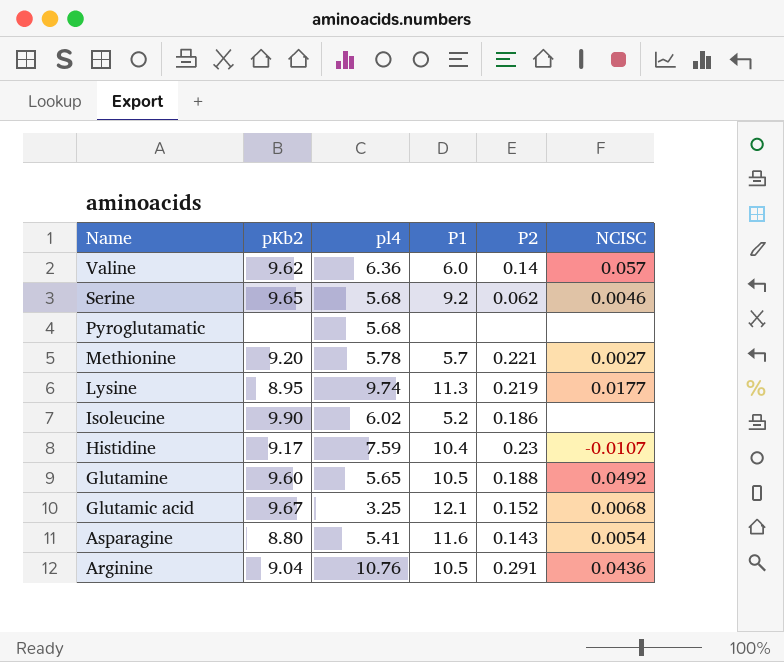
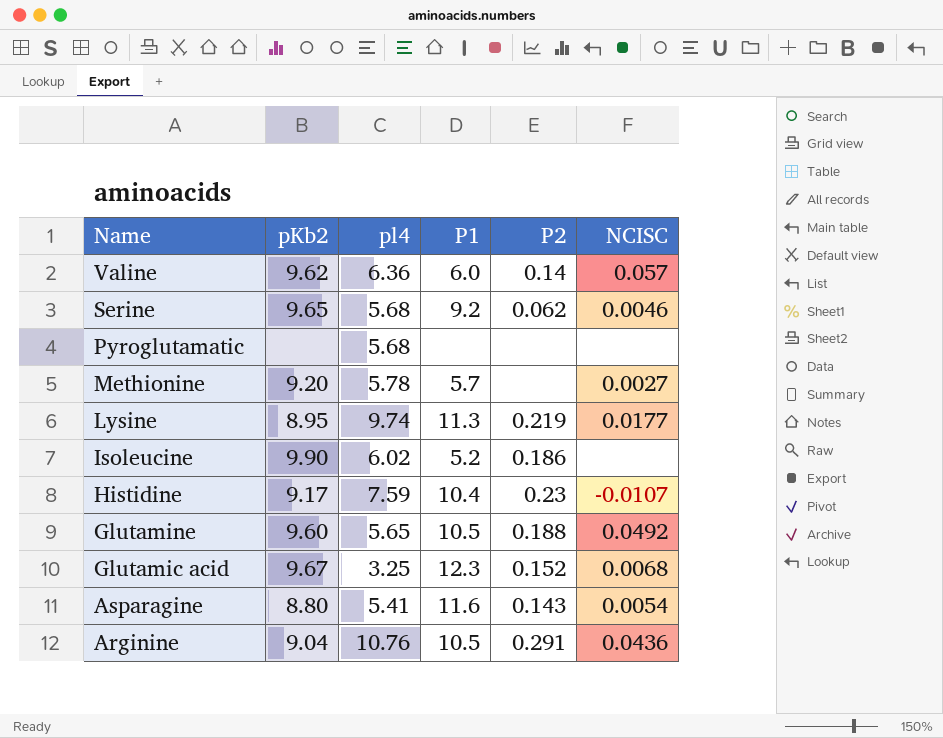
Methionine | P2: 0.221 -> none
Glutamic acid | P1: 12.1 -> 12.3

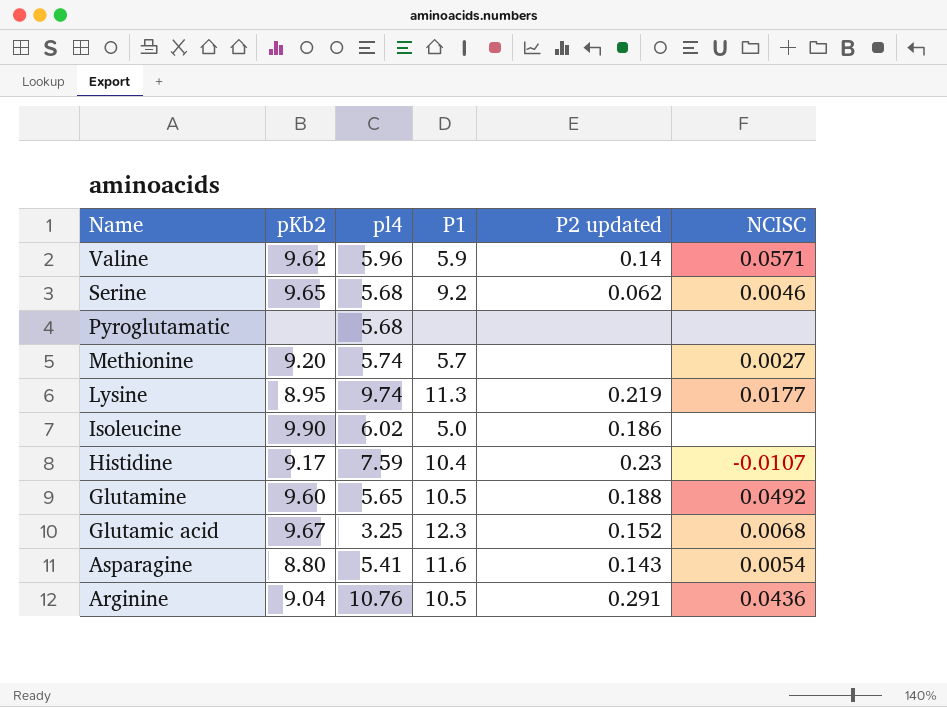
column name: P2 -> P2 updated
Valine | pl4: 6.36 -> 5.96
Valine | P1: 6.0 -> 5.9
Valine | NCISC: 0.057 -> 0.0571
Methionine | pl4: 5.78 -> 5.74
Isoleucine | P1: 5.2 -> 5.0

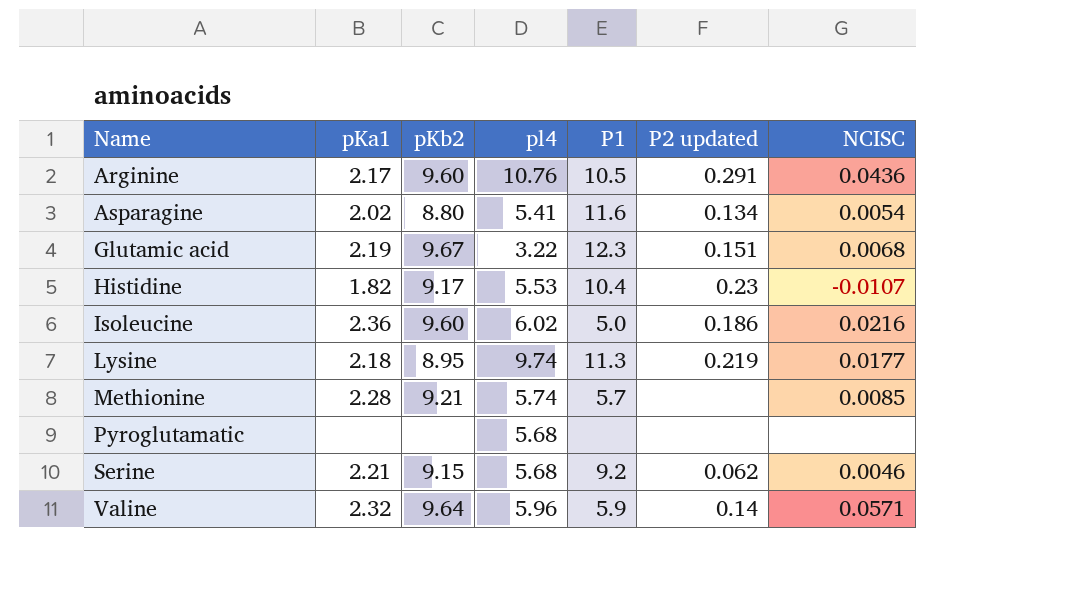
row order: Name descending -> Name ascending
column pKa1 | position: none -> 2
row Glutamine: 9.60 | 5.65 | 10.5 | 0.188 | 0.0492 -> none
Arginine | pKb2: 9.04 -> 9.60
Asparagine | P2 updated: 0.143 -> 0.134
Glutamic acid | pl4: 3.25 -> 3.22
Glutamic acid | P2 updated: 0.152 -> 0.151
Histidine | pl4: 7.59 -> 5.53
Isoleucine | pKb2: 9.90 -> 9.60
Isoleucine | NCISC: none -> 0.0216
Methionine | pKb2: 9.20 -> 9.21
Methionine | NCISC: 0.0027 -> 0.0085
Serine | pKb2: 9.65 -> 9.15
Valine | pKb2: 9.62 -> 9.64

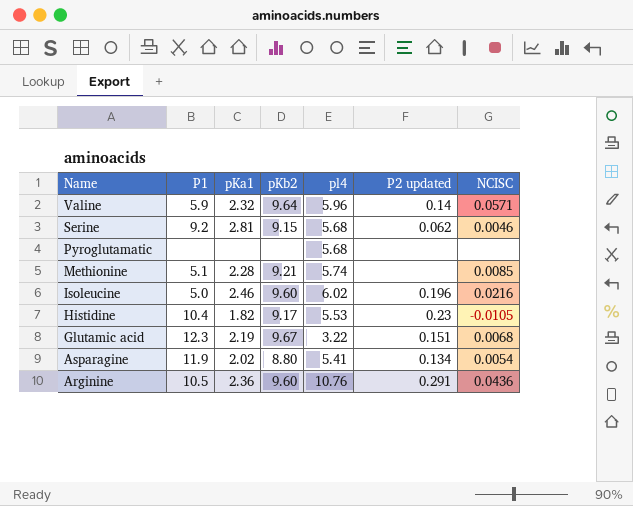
row order: Name ascending -> Name descending
column P1 | position: 5 -> 2
row Lysine: 2.18 | 8.95 | 9.74 | 11.3 | 0.219 | 0.0177 -> none
Serine | pKa1: 2.21 -> 2.81
Methionine | P1: 5.7 -> 5.1
Isoleucine | pKa1: 2.36 -> 2.46
Isoleucine | P2 updated: 0.186 -> 0.196
Histidine | NCISC: -0.0107 -> -0.0105
Asparagine | P1: 11.6 -> 11.9
Arginine | pKa1: 2.17 -> 2.36

